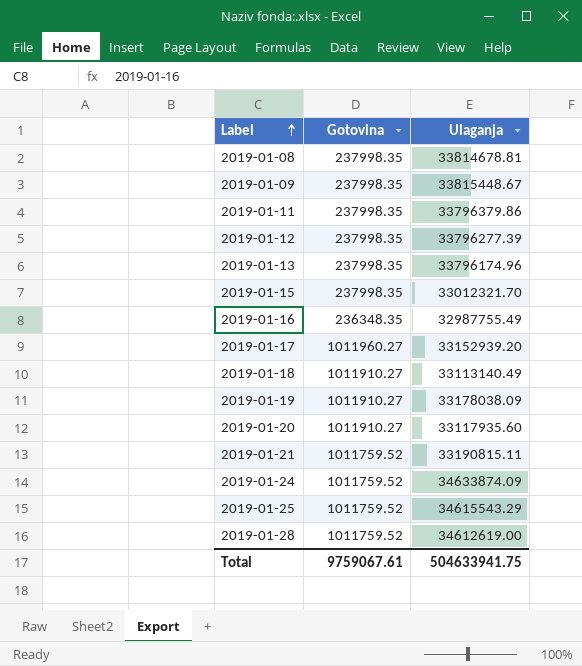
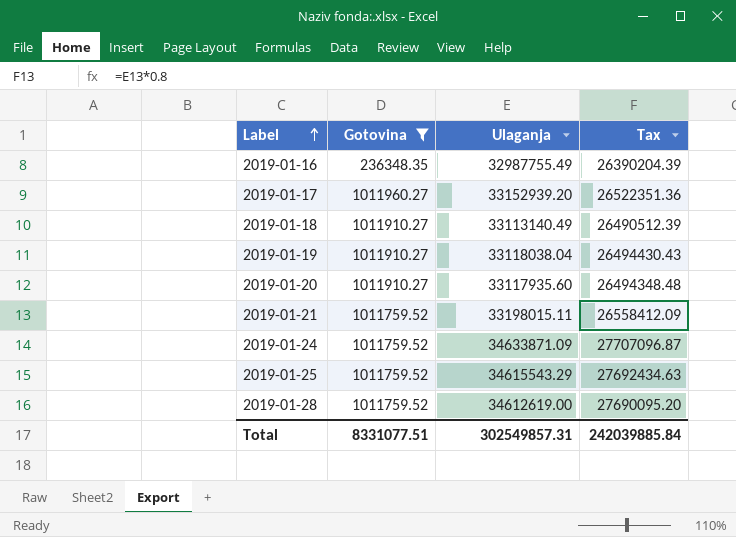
filter: none -> Gotovina != 237998.35
column Tax | formula: none -> [Ulaganja] * 0.8
2019-01-19 | Ulaganja: 33178038.09 -> 33118038.04
2019-01-21 | Ulaganja: 33190815.11 -> 33198015.11
2019-01-24 | Ulaganja: 34633874.09 -> 34633871.09
Total | Gotovina: 9759067.61 -> 8331077.51
Total | Ulaganja: 504633941.75 -> 302549857.31

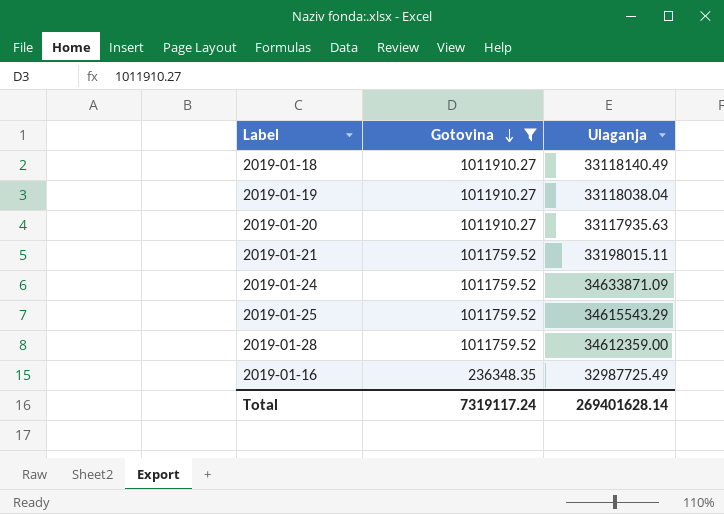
row order: Label ascending -> Gotovina descending
column Tax | formula: [Ulaganja] * 0.8 -> none
row 2019-01-17: 1011960.27 | 33152939.20 | 26522351.36 -> none
2019-01-18 | Ulaganja: 33113140.49 -> 33118140.49
2019-01-20 | Ulaganja: 33117935.60 -> 33117935.63
2019-01-28 | Ulaganja: 34612619.00 -> 34612359.00
2019-01-16 | Ulaganja: 32987755.49 -> 32987725.49
Total | Gotovina: 8331077.51 -> 7319117.24
Total | Ulaganja: 302549857.31 -> 269401628.14

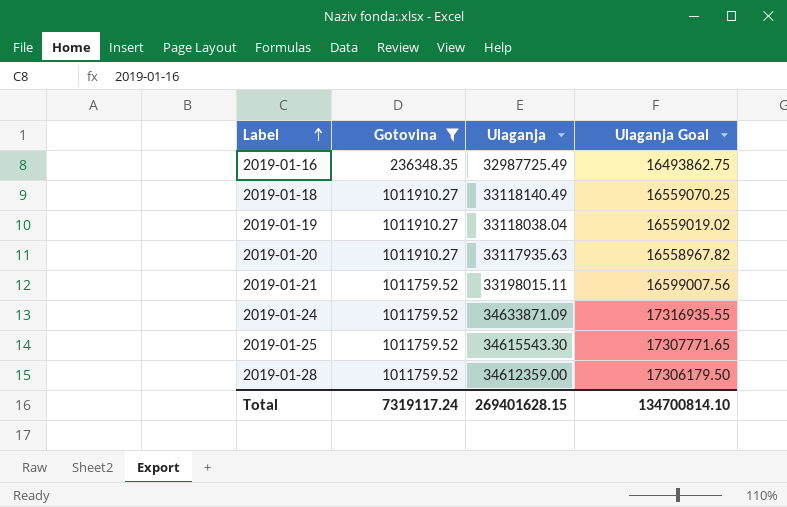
row order: Gotovina descending -> Label ascending
column Ulaganja Goal | formula: none -> [Ulaganja] * 0.5
2019-01-25 | Ulaganja: 34615543.29 -> 34615543.30
Total | Ulaganja: 269401628.14 -> 269401628.15

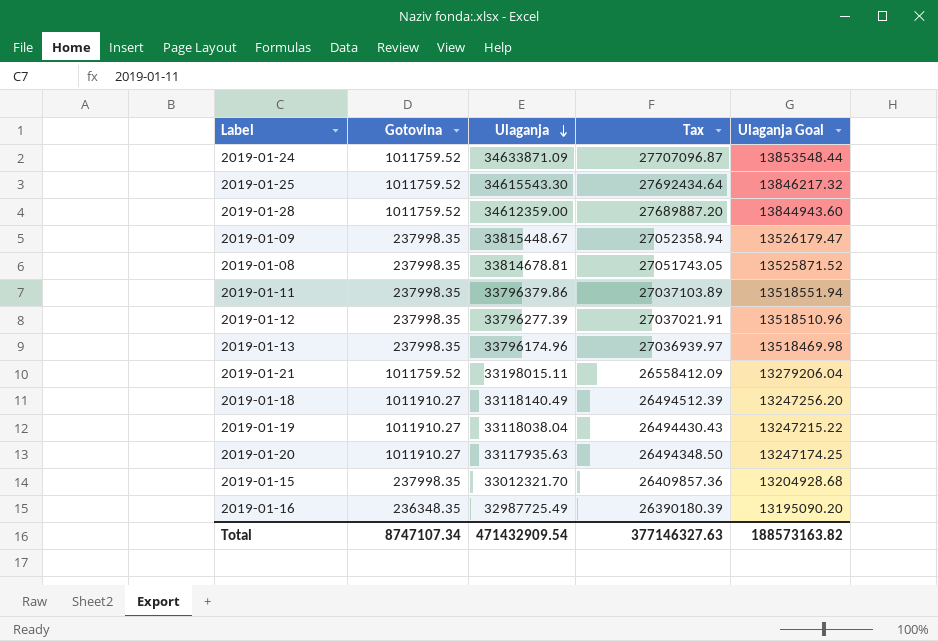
filter: Gotovina != 237998.35 -> none
row order: Label ascending -> Ulaganja descending
column Tax | formula: none -> [Ulaganja] * 0.8
column Ulaganja Goal | formula: [Ulaganja] * 0.5 -> [Ulaganja] * 0.4
Total | Gotovina: 7319117.24 -> 8747107.34
Total | Ulaganja: 269401628.15 -> 471432909.54
Total | Ulaganja Goal: 134700814.10 -> 188573163.82

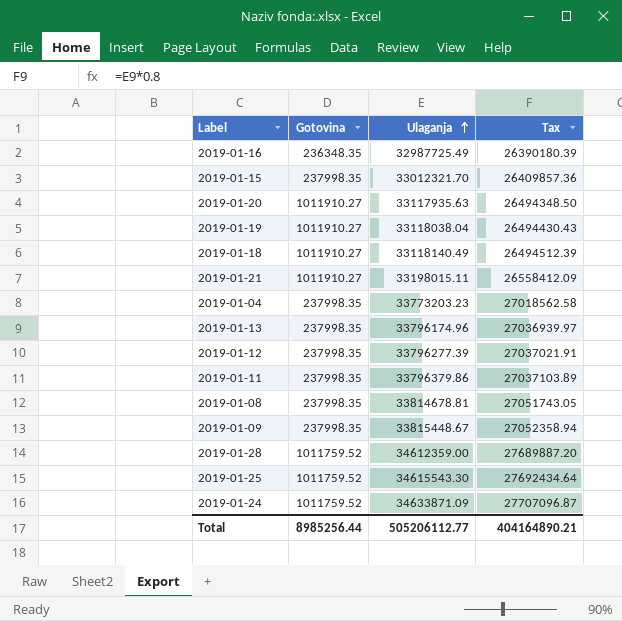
row order: Ulaganja descending -> Ulaganja ascending
column Ulaganja Goal | formula: [Ulaganja] * 0.4 -> none
2019-01-21 | Gotovina: 1011759.52 -> 1011910.27
row 2019-01-04: none -> 237998.35 | 33773203.23 | 27018562.58
Total | Gotovina: 8747107.34 -> 8985256.44
Total | Ulaganja: 471432909.54 -> 505206112.77
Total | Tax: 377146327.63 -> 404164890.21

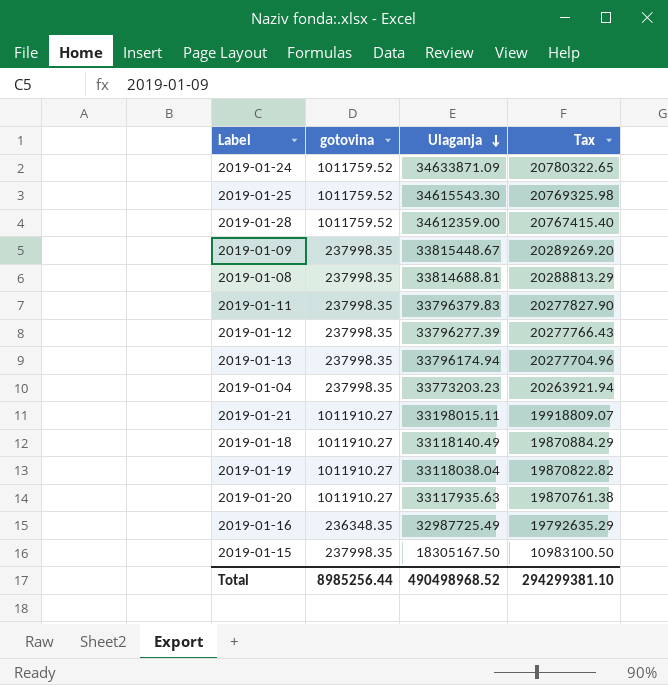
row order: Ulaganja ascending -> Ulaganja descending
column name: Gotovina -> gotovina
column Tax | formula: [Ulaganja] * 0.8 -> [Ulaganja] * 0.6
2019-01-08 | Ulaganja: 33814678.81 -> 33814688.81
2019-01-11 | Ulaganja: 33796379.86 -> 33796379.83
2019-01-13 | Ulaganja: 33796174.96 -> 33796174.94
2019-01-15 | Ulaganja: 33012321.70 -> 18305167.50
Total | Ulaganja: 505206112.77 -> 490498968.52
Total | Tax: 404164890.21 -> 294299381.10

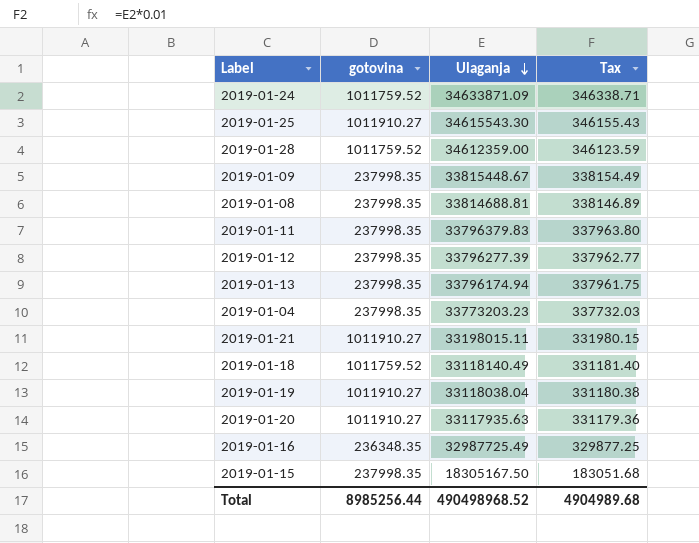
column Tax | formula: [Ulaganja] * 0.6 -> [Ulaganja] * 0.01
2019-01-25 | gotovina: 1011759.52 -> 1011910.27
2019-01-18 | gotovina: 1011910.27 -> 1011759.52
Total | Tax: 294299381.10 -> 4904989.68

